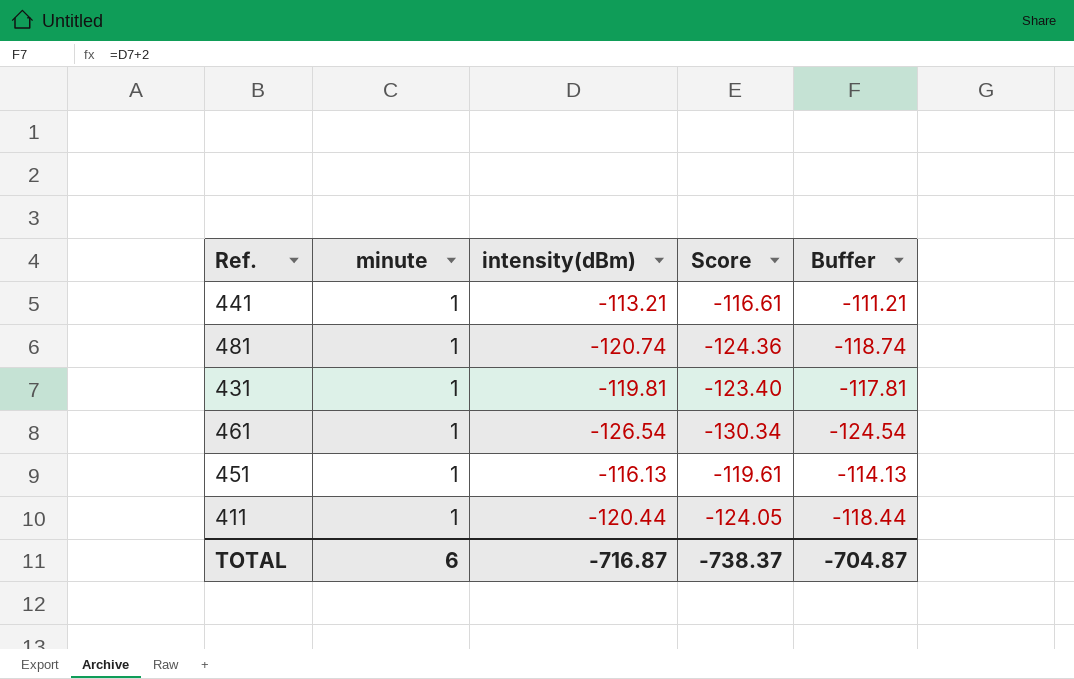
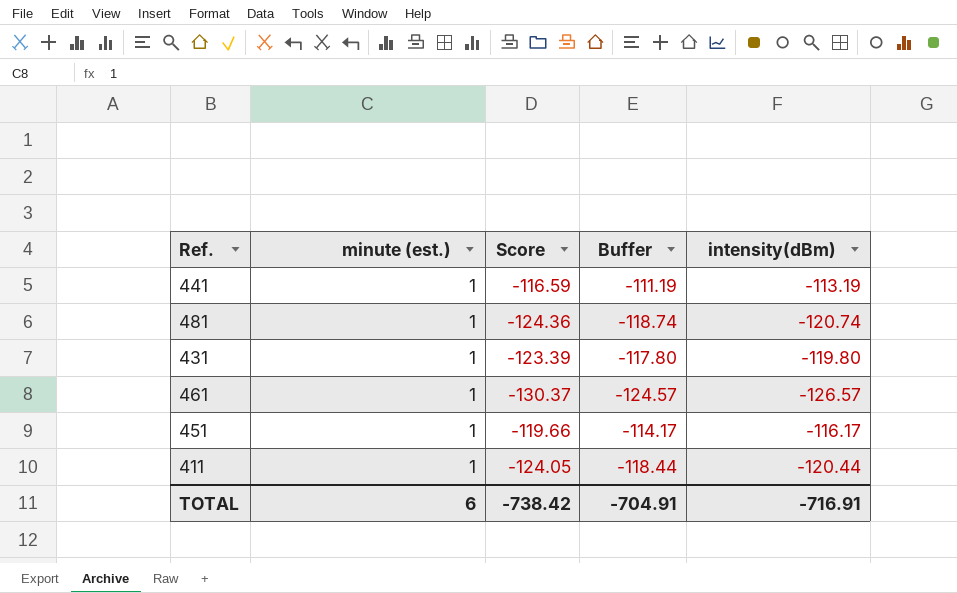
column name: minute -> minute (est.)
column intensity(dBm) | position: 3 -> 5
441 | Score: -116.61 -> -116.59
441 | Buffer: -111.21 -> -111.19
441 | intensity(dBm): -113.21 -> -113.19
431 | Score: -123.40 -> -123.39
431 | Buffer: -117.81 -> -117.80
431 | intensity(dBm): -119.81 -> -119.80
461 | Score: -130.34 -> -130.37
461 | Buffer: -124.54 -> -124.57
461 | intensity(dBm): -126.54 -> -126.57
451 | Score: -119.61 -> -119.66
451 | Buffer: -114.13 -> -114.17
451 | intensity(dBm): -116.13 -> -116.17
TOTAL | Score: -738.37 -> -738.42
TOTAL | Buffer: -704.87 -> -704.91
TOTAL | intensity(dBm): -716.87 -> -716.91

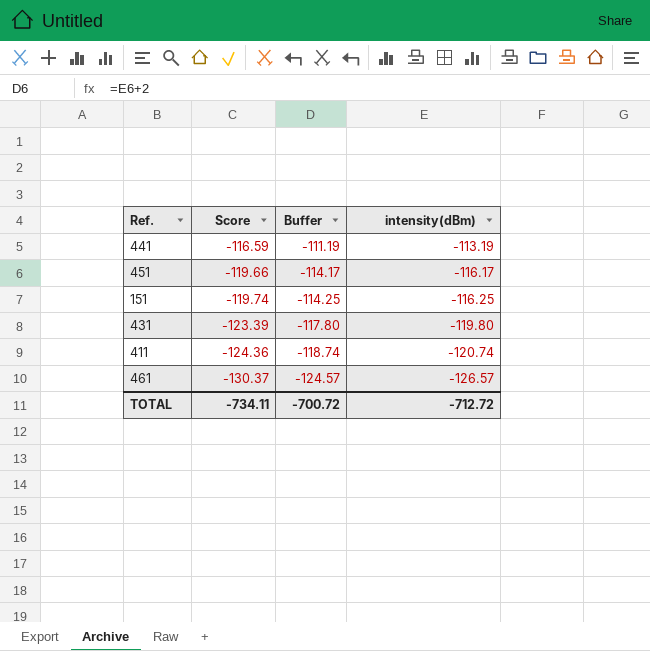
row order: none -> Score descending
column minute (est.) | position: 2 -> none
row 481: 1 | -124.36 | -118.74 | -120.74 -> none
row 151: none -> -119.74 | -114.25 | -116.25
411 | Score: -124.05 -> -124.36
411 | Buffer: -118.44 -> -118.74
411 | intensity(dBm): -120.44 -> -120.74
TOTAL | Score: -738.42 -> -734.11
TOTAL | Buffer: -704.91 -> -700.72
TOTAL | intensity(dBm): -716.91 -> -712.72

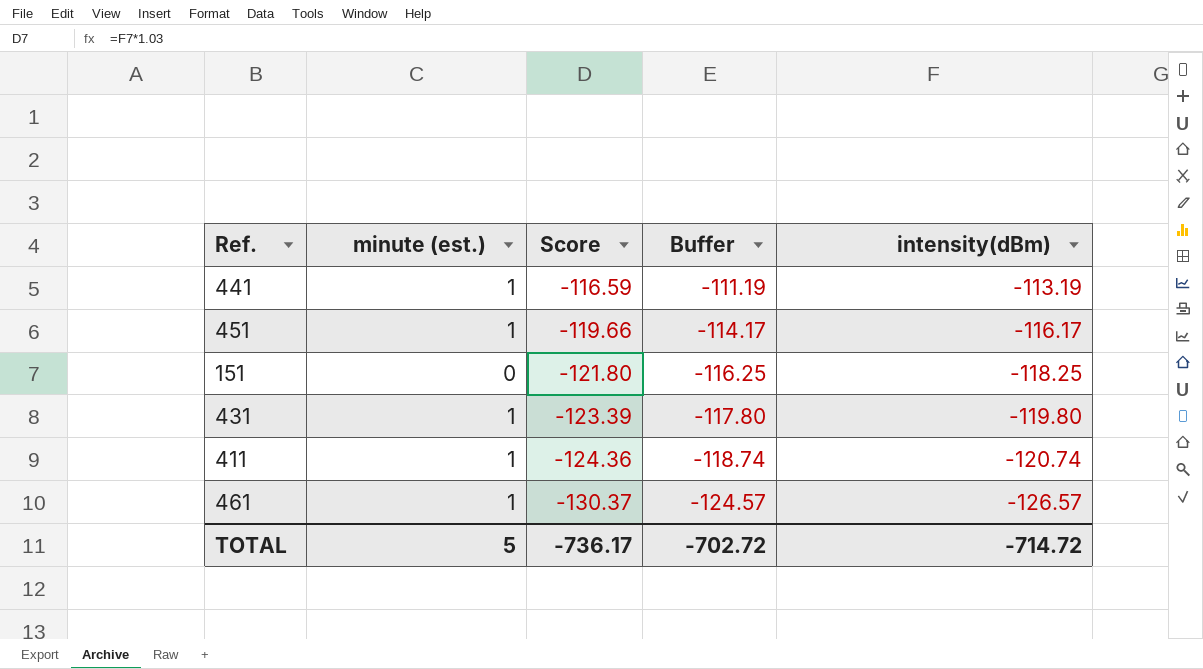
column minute (est.) | position: none -> 2
151 | Score: -119.74 -> -121.80
151 | Buffer: -114.25 -> -116.25
151 | intensity(dBm): -116.25 -> -118.25
TOTAL | Score: -734.11 -> -736.17
TOTAL | Buffer: -700.72 -> -702.72
TOTAL | intensity(dBm): -712.72 -> -714.72

